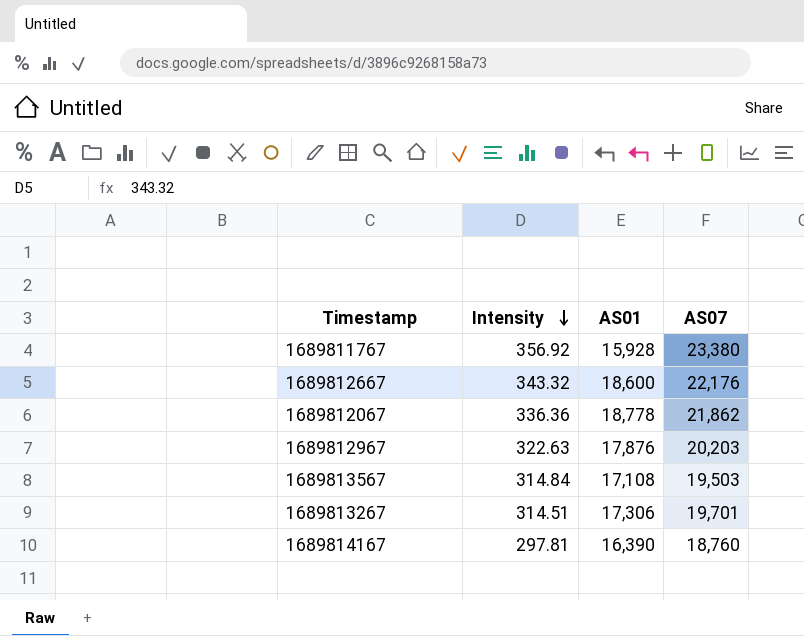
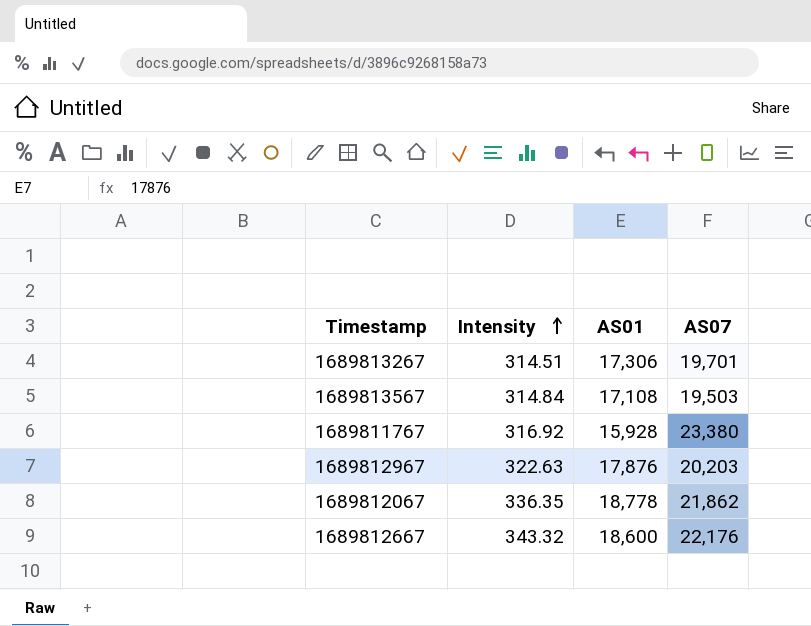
row order: Intensity descending -> Intensity ascending
row 1689814167: 297.81 | 16,390 | 18,760 -> none
1689811767 | Intensity: 356.92 -> 316.92
1689812067 | Intensity: 336.36 -> 336.35

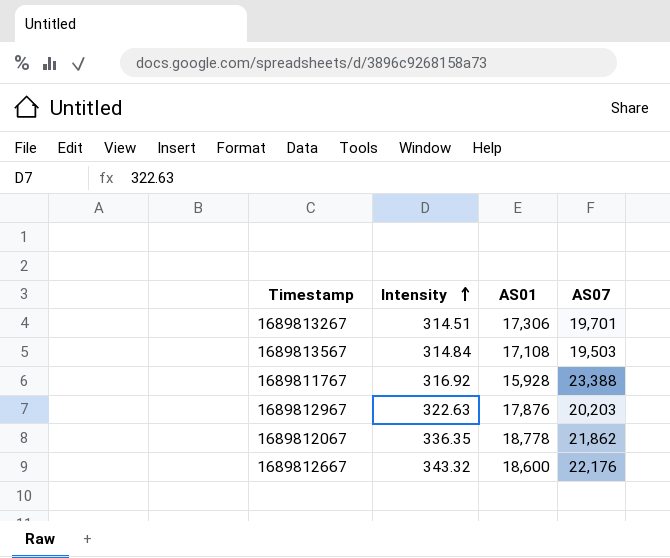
1689811767 | AS07: 23,380 -> 23,388

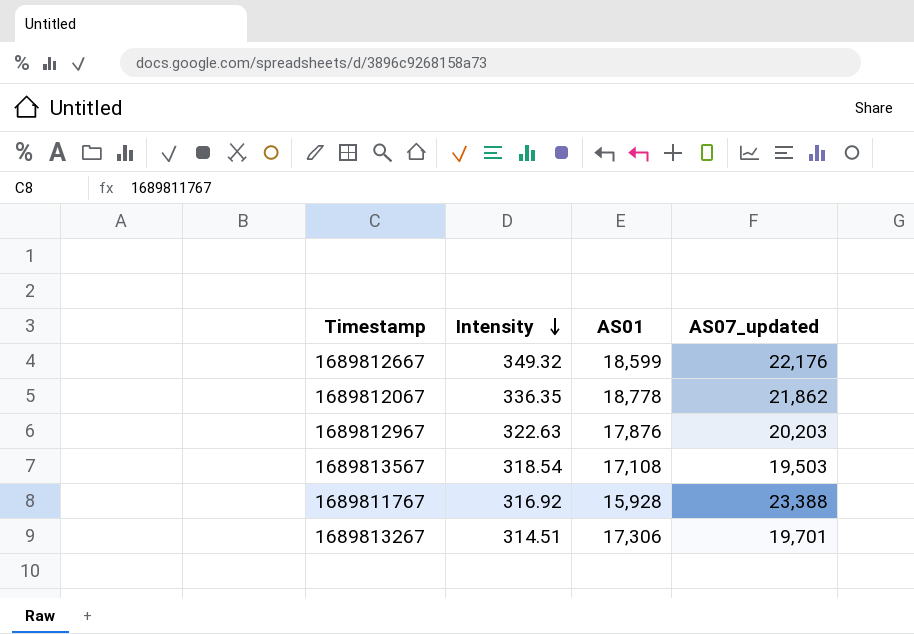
row order: Intensity ascending -> Intensity descending
column name: AS07 -> AS07_updated
1689812667 | Intensity: 343.32 -> 349.32
1689812667 | AS01: 18,600 -> 18,599
1689813567 | Intensity: 314.84 -> 318.54

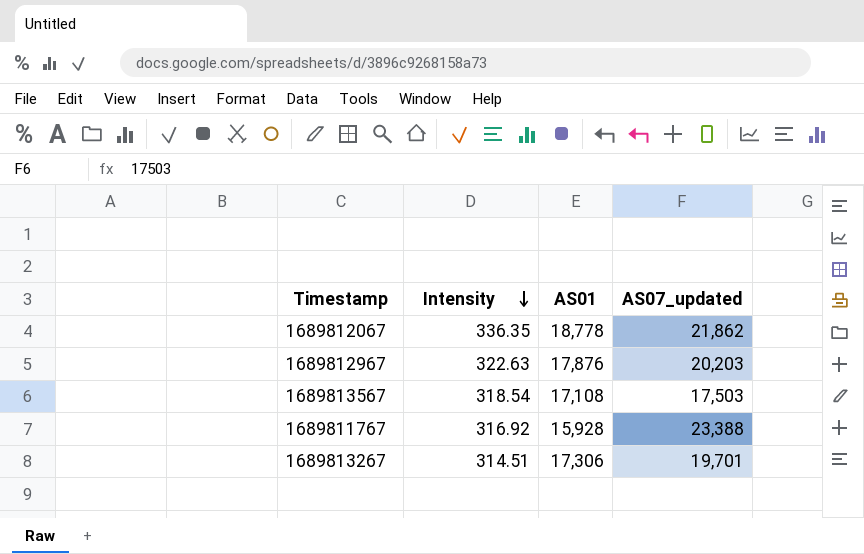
row 1689812667: 349.32 | 18,599 | 22,176 -> none
1689813567 | AS07_updated: 19,503 -> 17,503

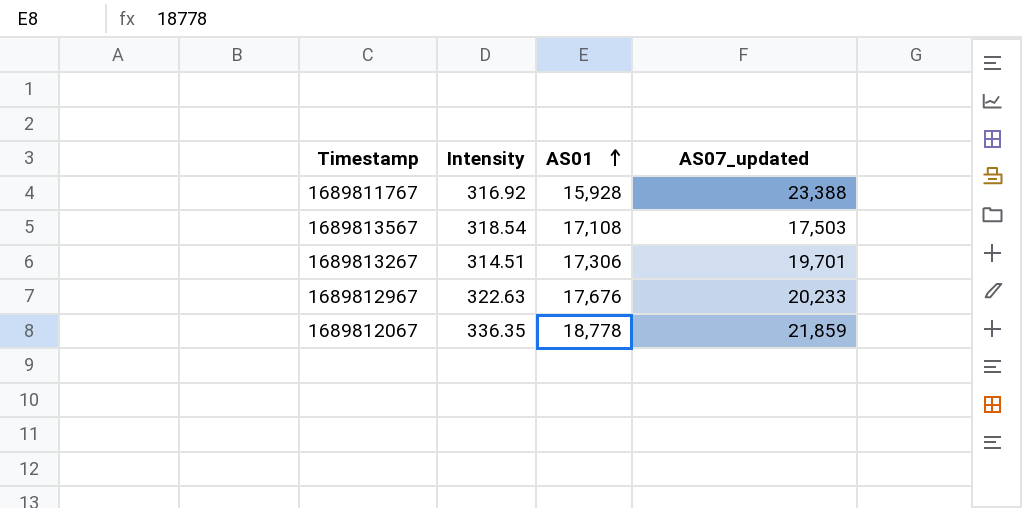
row order: Intensity descending -> AS01 ascending
1689812967 | AS01: 17,876 -> 17,676
1689812967 | AS07_updated: 20,203 -> 20,233
1689812067 | AS07_updated: 21,862 -> 21,859

